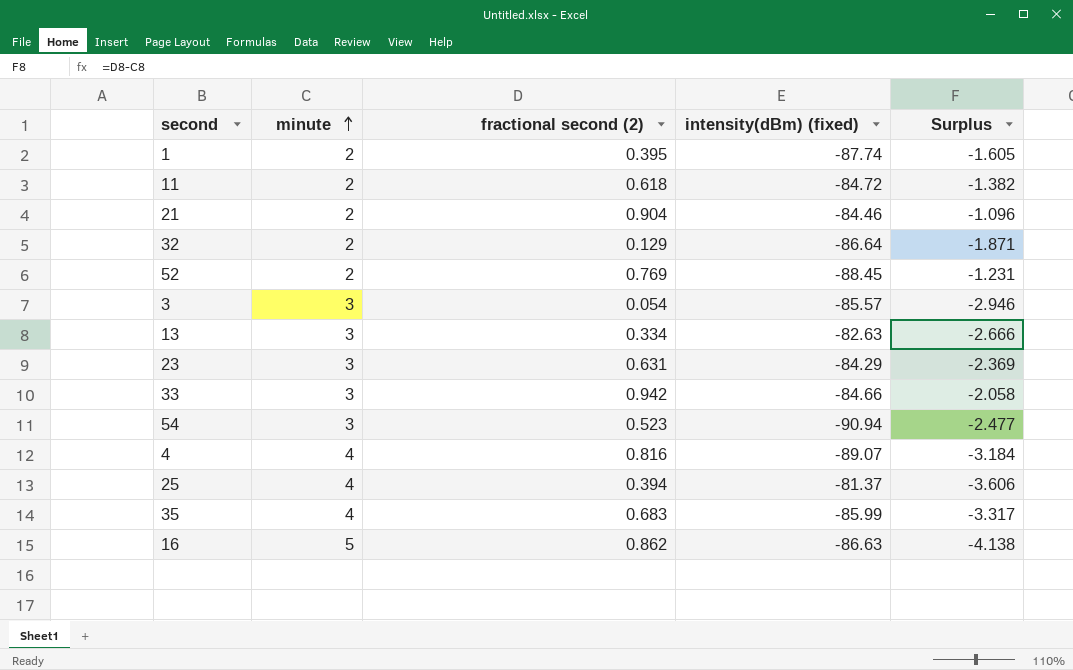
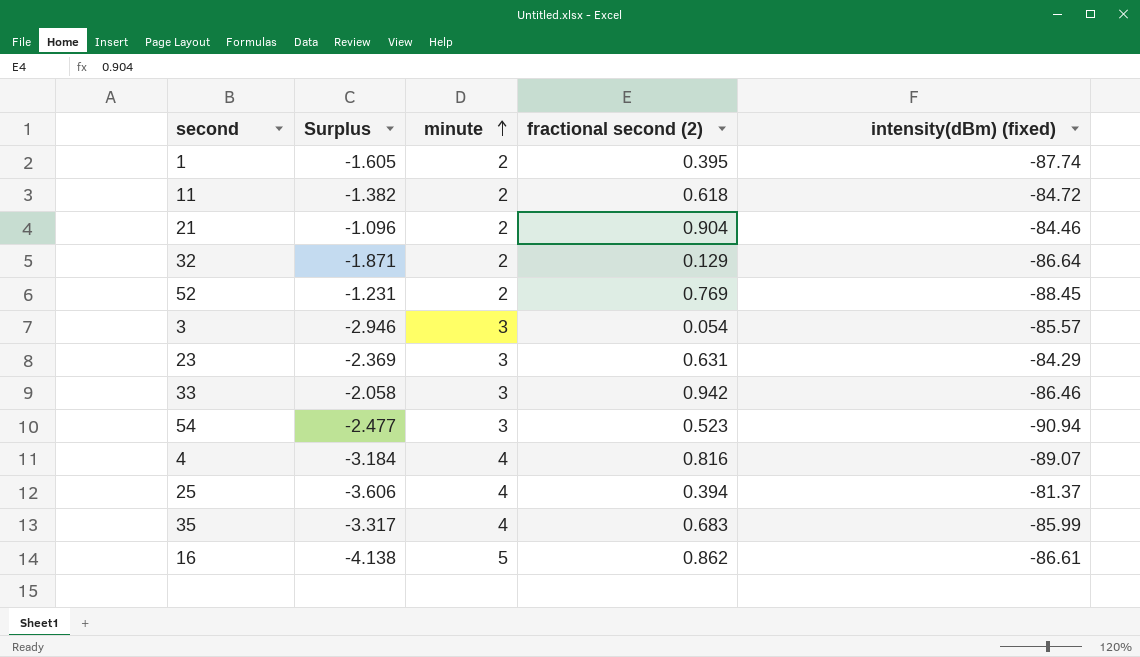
column Surplus | position: 5 -> 2
row 13: 3 | 0.334 | -82.63 | -2.666 -> none
33 | intensity(dBm) (fixed): -84.66 -> -86.46
16 | intensity(dBm) (fixed): -86.63 -> -86.61

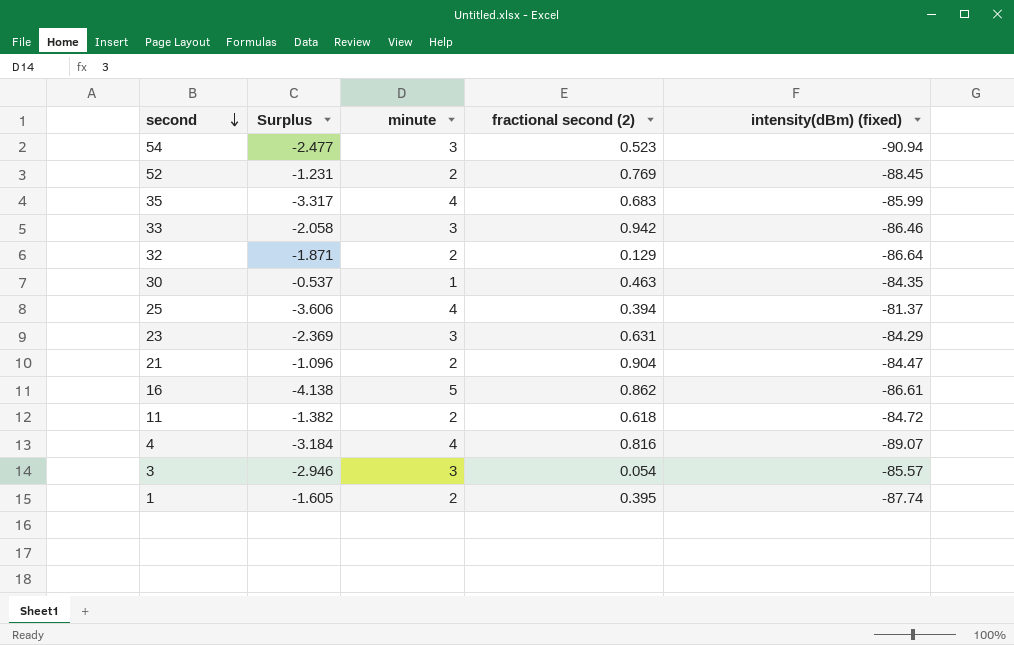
row order: minute ascending -> second descending
row 30: none -> -0.537 | 1 | 0.463 | -84.35
21 | intensity(dBm) (fixed): -84.46 -> -84.47

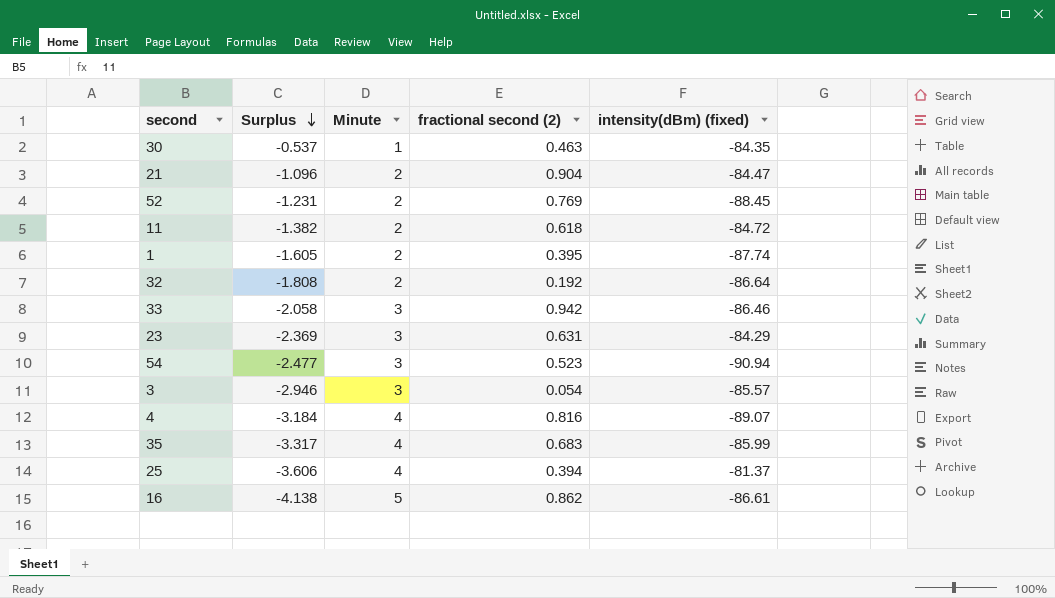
row order: second descending -> Surplus descending
column name: minute -> Minute
32 | Surplus: -1.871 -> -1.808
32 | fractional second (2): 0.129 -> 0.192

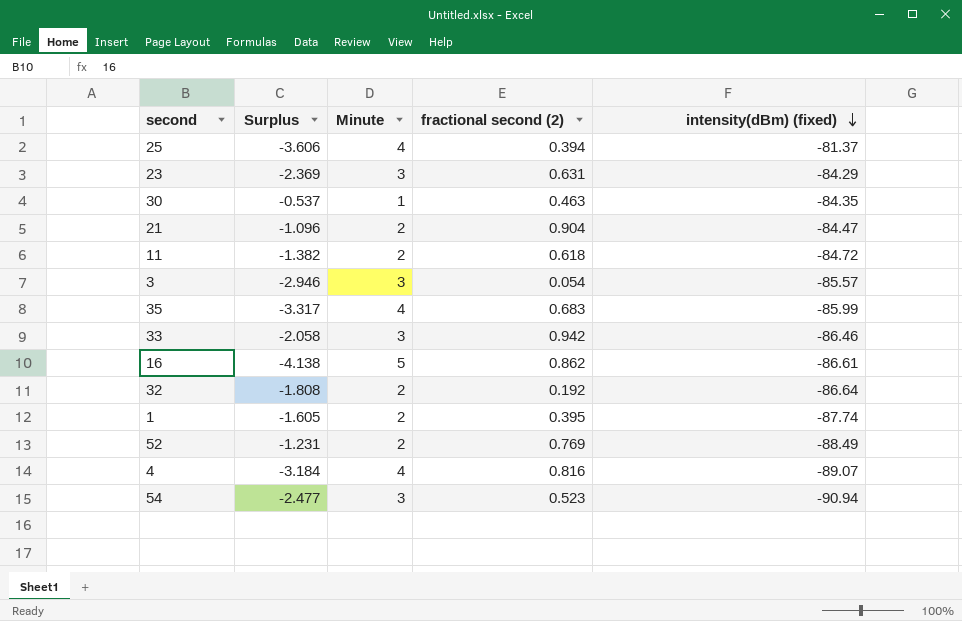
row order: Surplus descending -> intensity(dBm) (fixed) descending
52 | intensity(dBm) (fixed): -88.45 -> -88.49

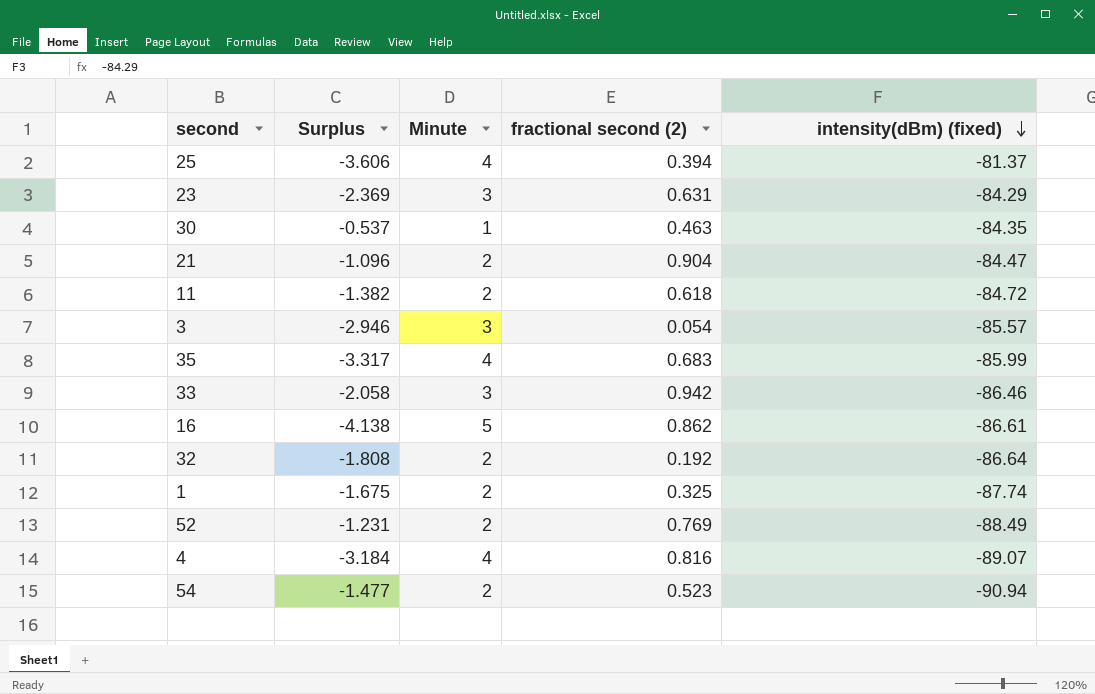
1 | Surplus: -1.605 -> -1.675
1 | fractional second (2): 0.395 -> 0.325
54 | Surplus: -2.477 -> -1.477
54 | Minute: 3 -> 2

